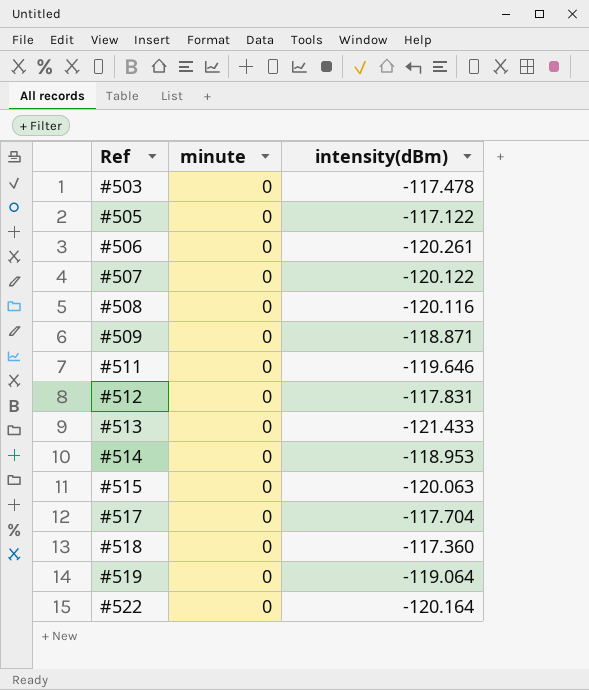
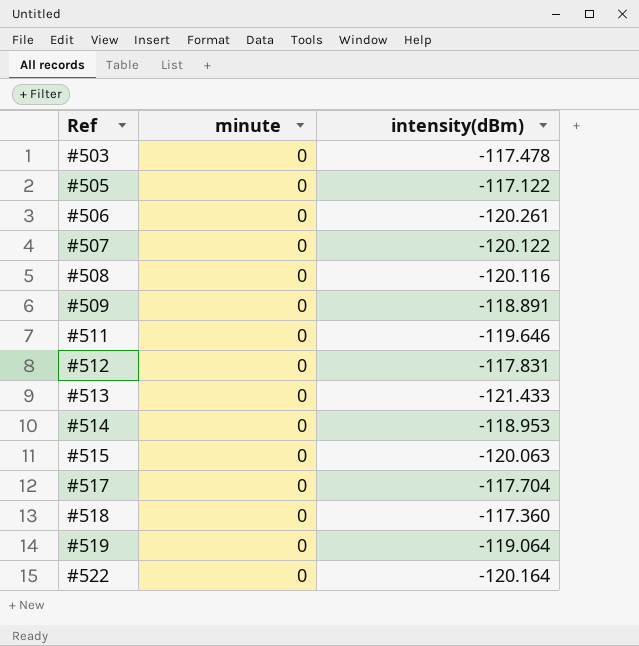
#509 | intensity(dBm): -118.871 -> -118.891

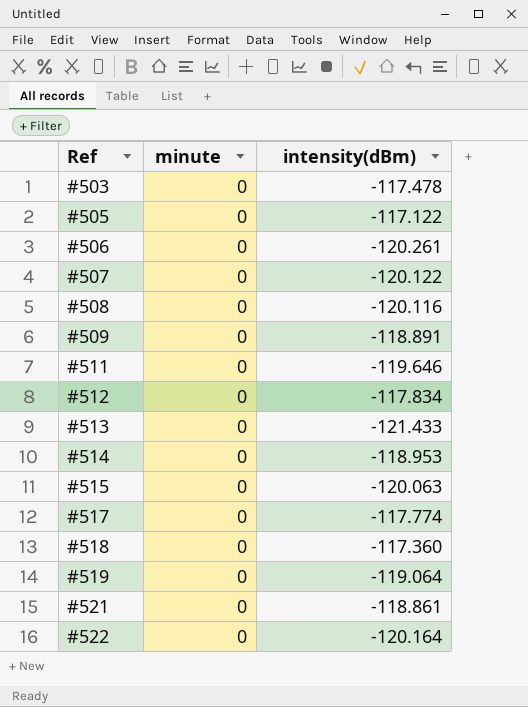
#512 | intensity(dBm): -117.831 -> -117.834
#517 | intensity(dBm): -117.704 -> -117.774
row #521: none -> 0 | -118.861

